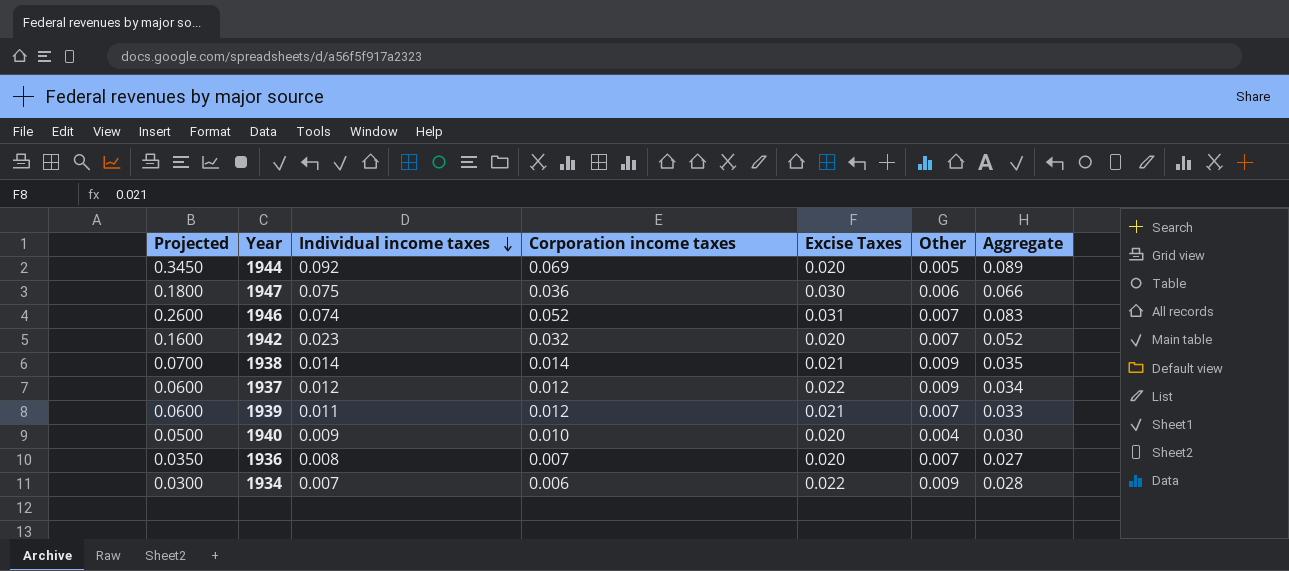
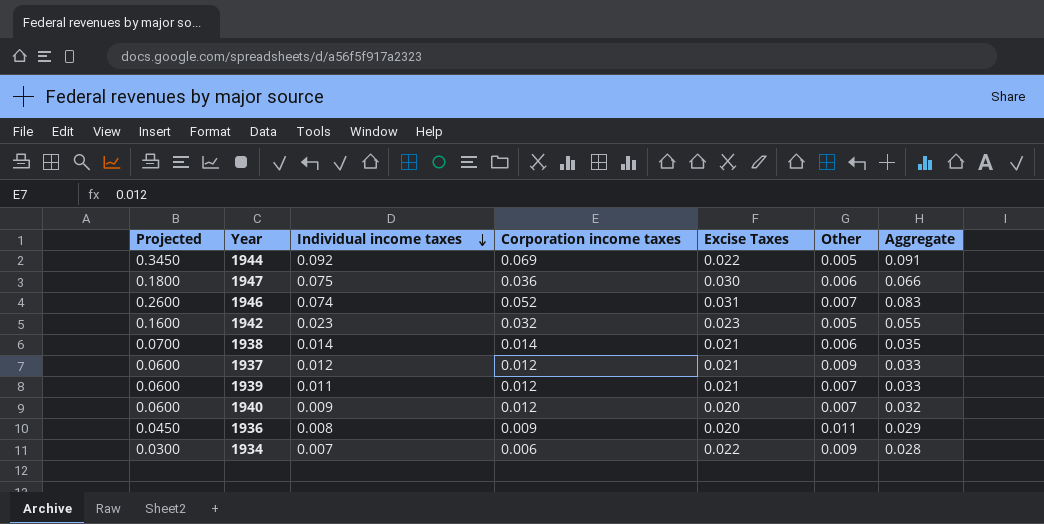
1944 | Excise Taxes: 0.020 -> 0.022
1944 | Aggregate: 0.089 -> 0.091
1942 | Excise Taxes: 0.020 -> 0.023
1942 | Other: 0.007 -> 0.005
1942 | Aggregate: 0.052 -> 0.055
1938 | Other: 0.009 -> 0.006
1937 | Excise Taxes: 0.022 -> 0.021
1937 | Aggregate: 0.034 -> 0.033
1940 | Projected: 0.0500 -> 0.0600
1940 | Corporation income taxes: 0.010 -> 0.012
1940 | Other: 0.004 -> 0.007
1940 | Aggregate: 0.030 -> 0.032
1936 | Projected: 0.0350 -> 0.0450
1936 | Corporation income taxes: 0.007 -> 0.009
1936 | Other: 0.007 -> 0.011
1936 | Aggregate: 0.027 -> 0.029

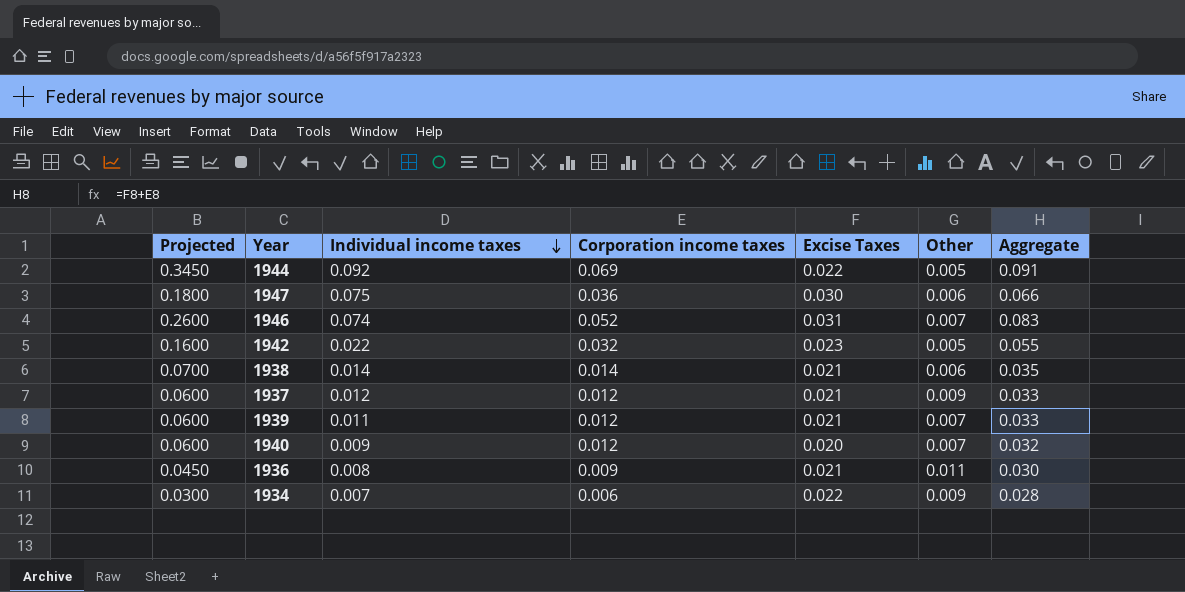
1942 | Individual income taxes: 0.023 -> 0.022
1936 | Excise Taxes: 0.020 -> 0.021
1936 | Aggregate: 0.029 -> 0.030

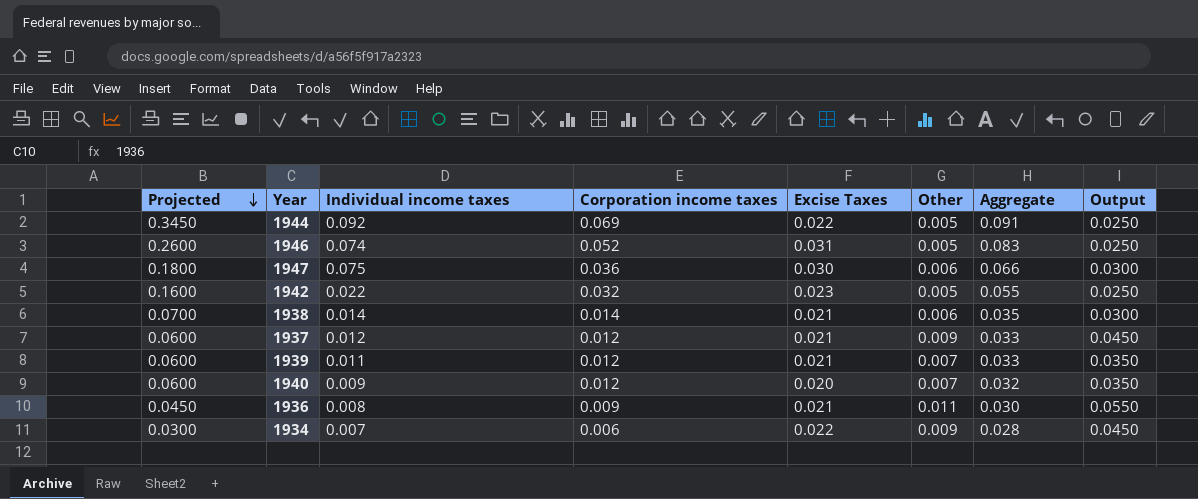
row order: Individual income taxes descending -> Projected descending
column Output | formula: none -> [Other] * 5
1946 | Other: 0.007 -> 0.005

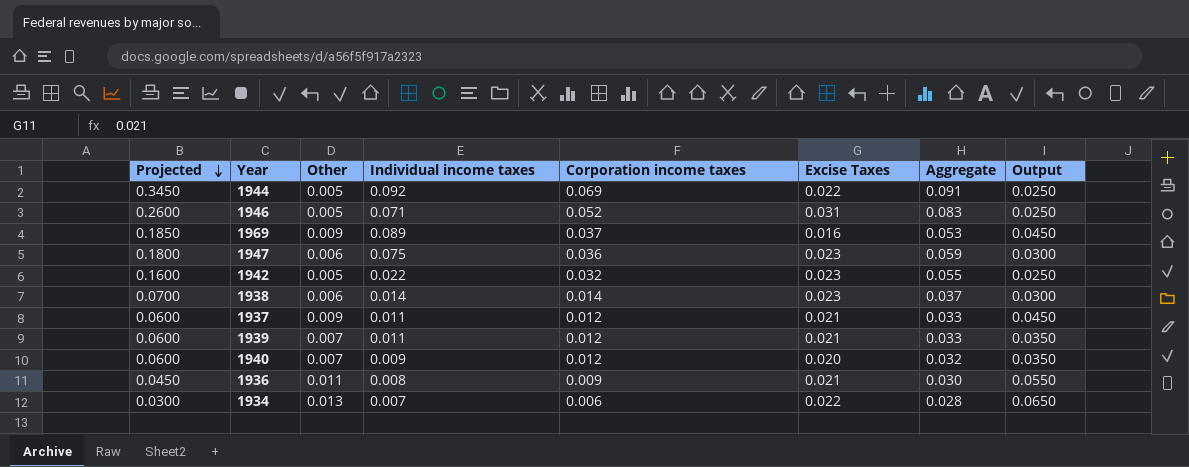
column Other | position: 6 -> 3
1946 | Individual income taxes: 0.074 -> 0.071
row 1969: none -> 0.1850 | 0.009 | 0.089 | 0.037 | 0.016 | 0.053 | 0.0450
1947 | Excise Taxes: 0.030 -> 0.023
1947 | Aggregate: 0.066 -> 0.059
1938 | Excise Taxes: 0.021 -> 0.023
1938 | Aggregate: 0.035 -> 0.037
1937 | Individual income taxes: 0.012 -> 0.011
1934 | Other: 0.009 -> 0.013
1934 | Output: 0.0450 -> 0.0650

